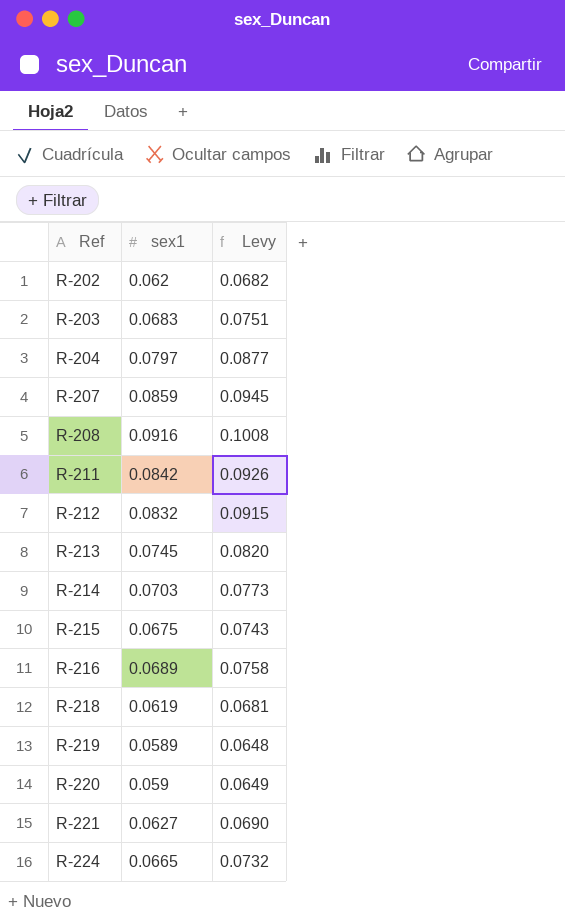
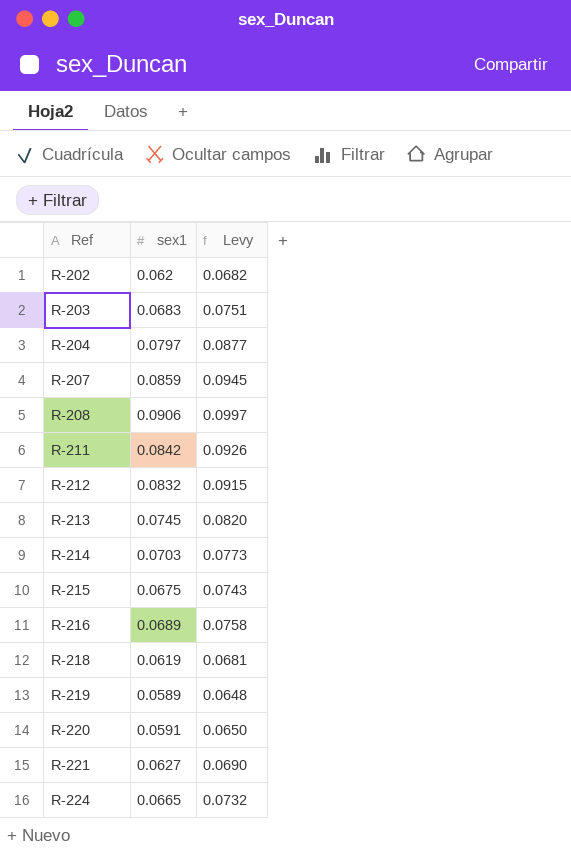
R-208 | sex1: 0.0916 -> 0.0906
R-208 | Levy: 0.1008 -> 0.0997
R-220 | sex1: 0.059 -> 0.0591
R-220 | Levy: 0.0649 -> 0.0650

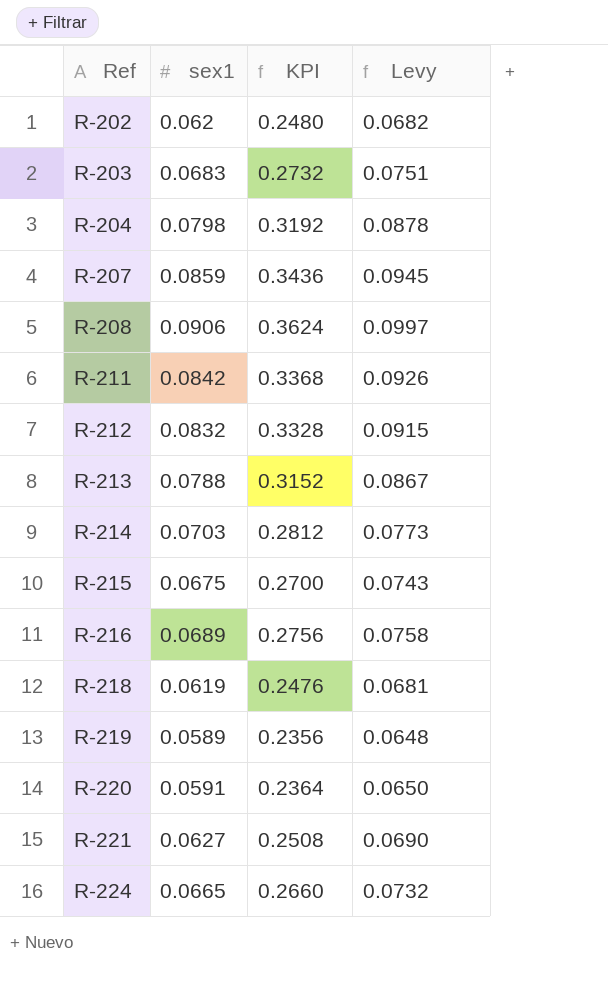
column KPI | formula: none -> [sex1] * 4
R-204 | sex1: 0.0797 -> 0.0798
R-204 | Levy: 0.0877 -> 0.0878
R-213 | sex1: 0.0745 -> 0.0788
R-213 | Levy: 0.0820 -> 0.0867

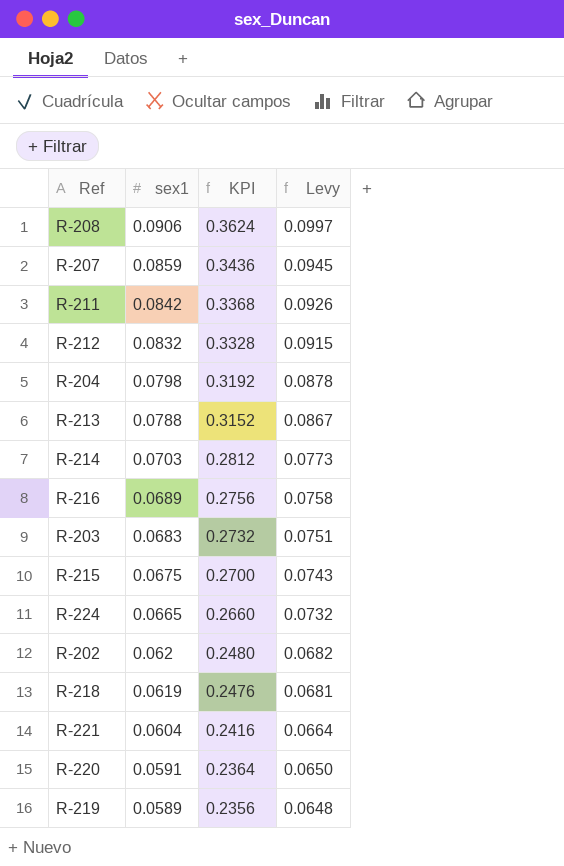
row order: Ref ascending -> sex1 descending
R-221 | sex1: 0.0627 -> 0.0604
R-221 | KPI: 0.2508 -> 0.2416
R-221 | Levy: 0.0690 -> 0.0664

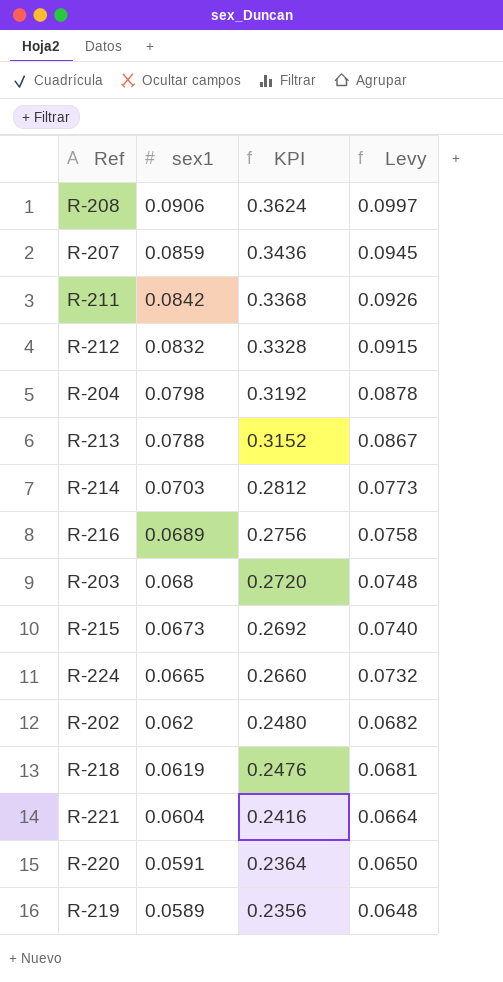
R-203 | sex1: 0.0683 -> 0.068
R-203 | KPI: 0.2732 -> 0.2720
R-203 | Levy: 0.0751 -> 0.0748
R-215 | sex1: 0.0675 -> 0.0673
R-215 | KPI: 0.2700 -> 0.2692
R-215 | Levy: 0.0743 -> 0.0740

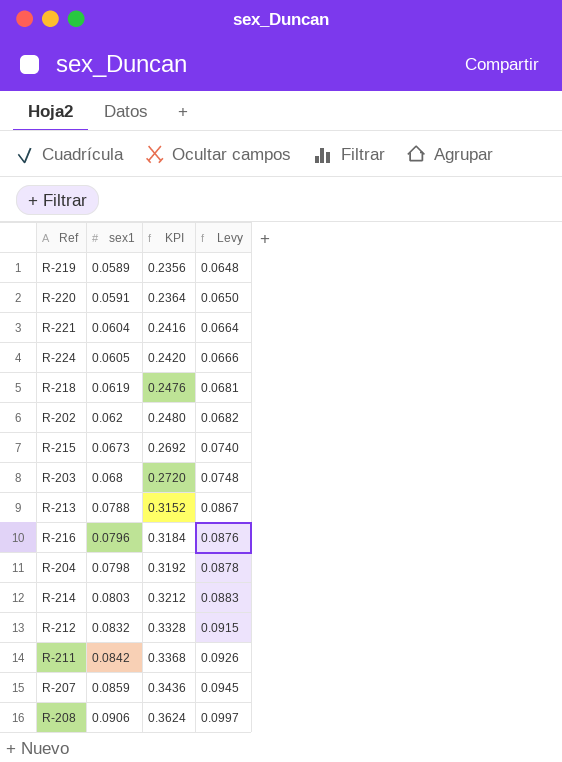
row order: sex1 descending -> sex1 ascending
R-224 | sex1: 0.0665 -> 0.0605
R-224 | KPI: 0.2660 -> 0.2420
R-224 | Levy: 0.0732 -> 0.0666
R-216 | sex1: 0.0689 -> 0.0796
R-216 | KPI: 0.2756 -> 0.3184
R-216 | Levy: 0.0758 -> 0.0876
R-214 | sex1: 0.0703 -> 0.0803
R-214 | KPI: 0.2812 -> 0.3212
R-214 | Levy: 0.0773 -> 0.0883

